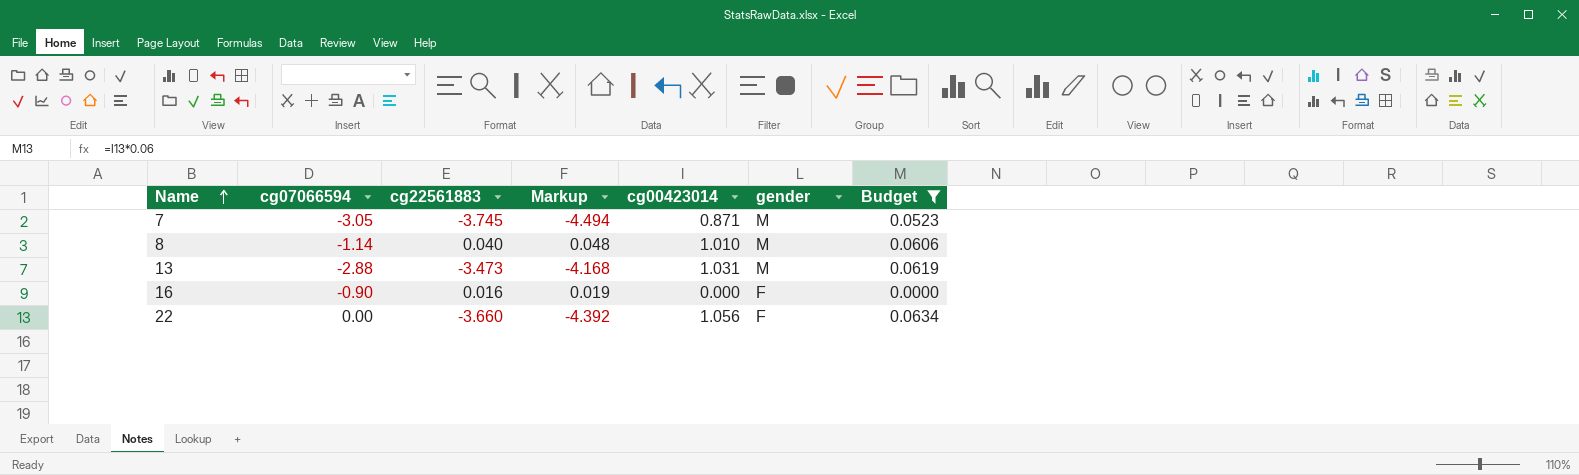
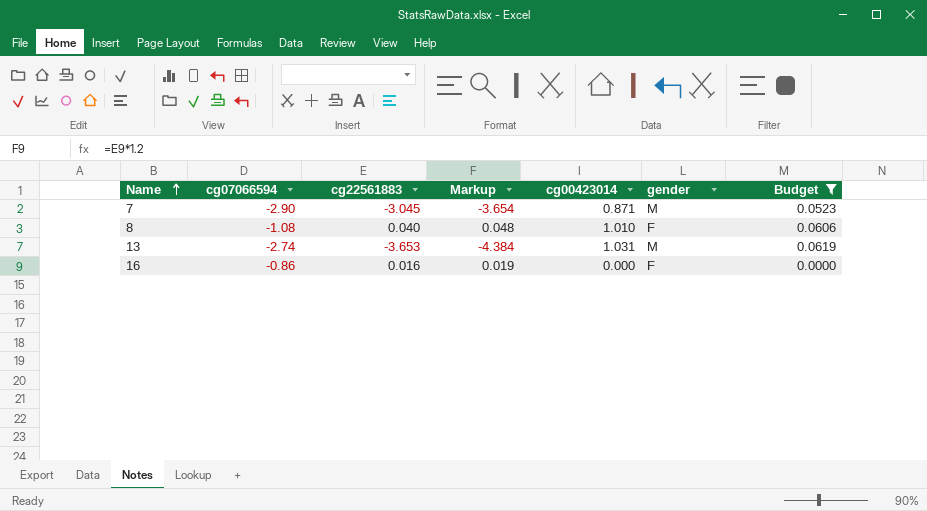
row 22: 0.00 | -3.660 | -4.392 | 1.056 | F | 0.0634 -> none
7 | cg07066594: -3.05 -> -2.90
7 | cg22561883: -3.745 -> -3.045
7 | Markup: -4.494 -> -3.654
8 | cg07066594: -1.14 -> -1.08
8 | gender: M -> F
13 | cg07066594: -2.88 -> -2.74
13 | cg22561883: -3.473 -> -3.653
13 | Markup: -4.168 -> -4.384
16 | cg07066594: -0.90 -> -0.86

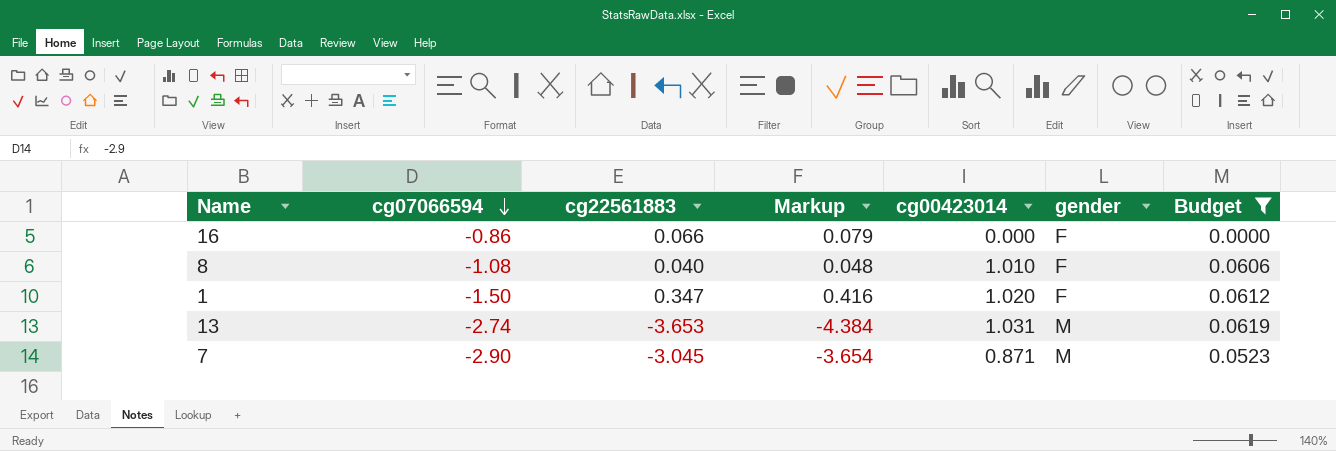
row order: Name ascending -> cg07066594 descending
16 | cg22561883: 0.016 -> 0.066
16 | Markup: 0.019 -> 0.079
row 1: none -> -1.50 | 0.347 | 0.416 | 1.020 | F | 0.0612

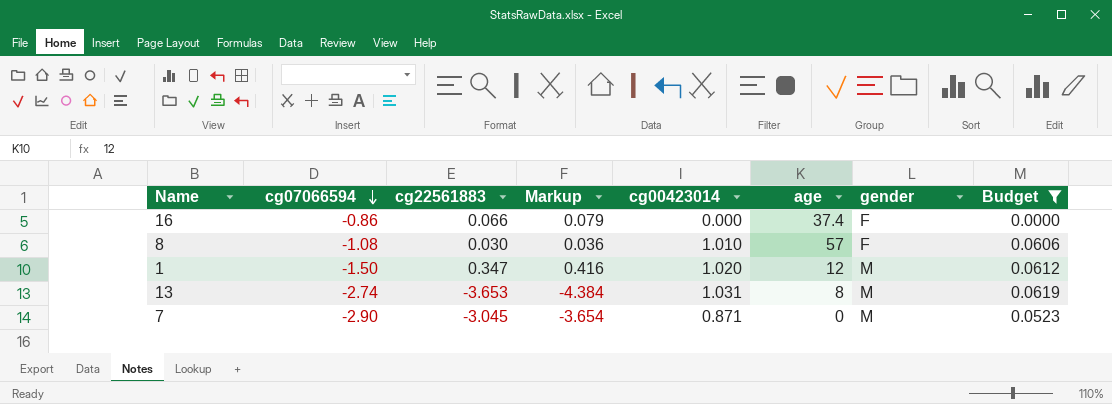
column age | position: none -> 6
8 | cg22561883: 0.040 -> 0.030
8 | Markup: 0.048 -> 0.036
1 | gender: F -> M

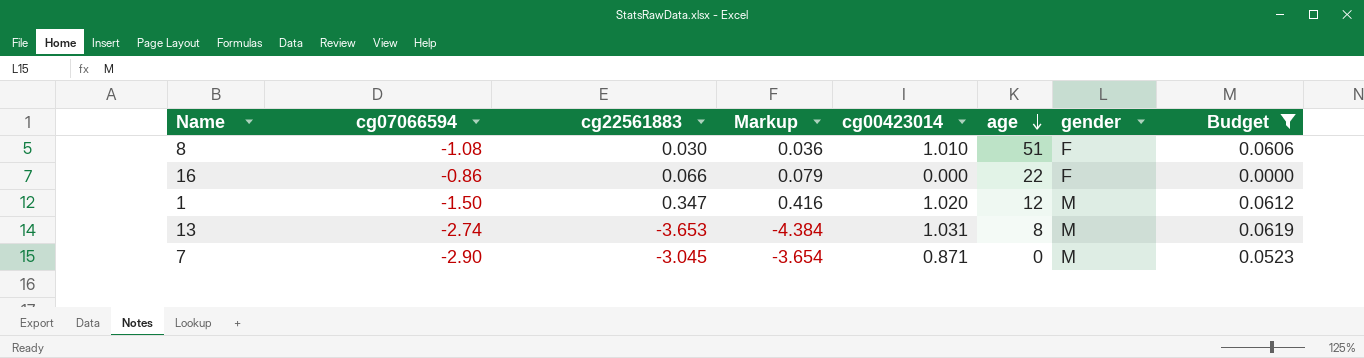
row order: cg07066594 descending -> age descending
8 | age: 57 -> 51
16 | age: 37.4 -> 22

